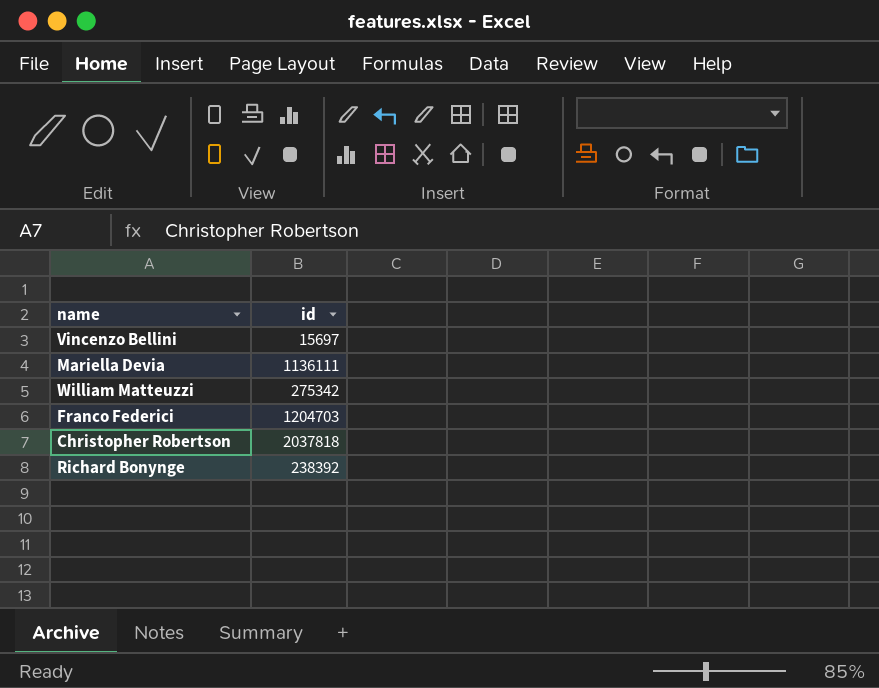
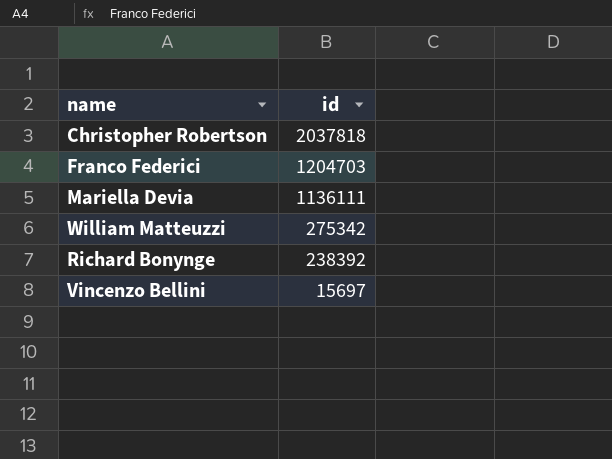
row order: none -> id descending

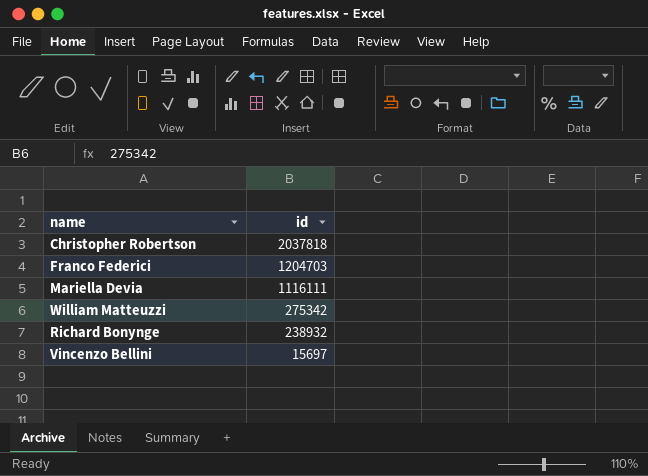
Mariella Devia | id: 1136111 -> 1116111
Richard Bonynge | id: 238392 -> 238932

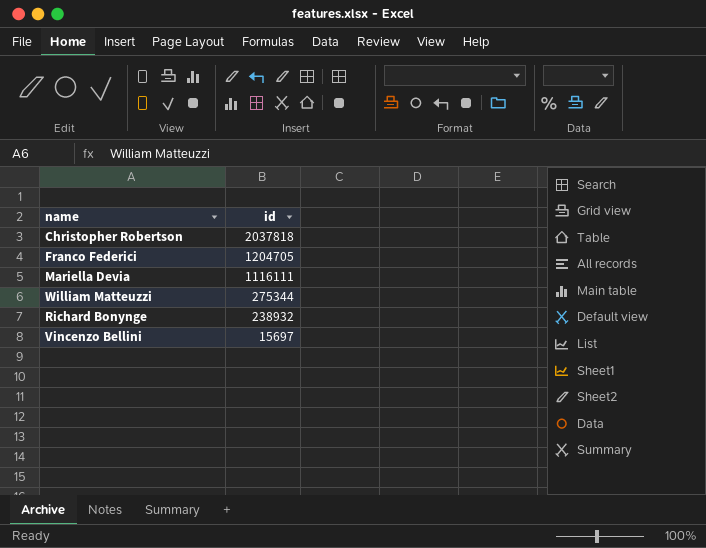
Franco Federici | id: 1204703 -> 1204705
William Matteuzzi | id: 275342 -> 275344

